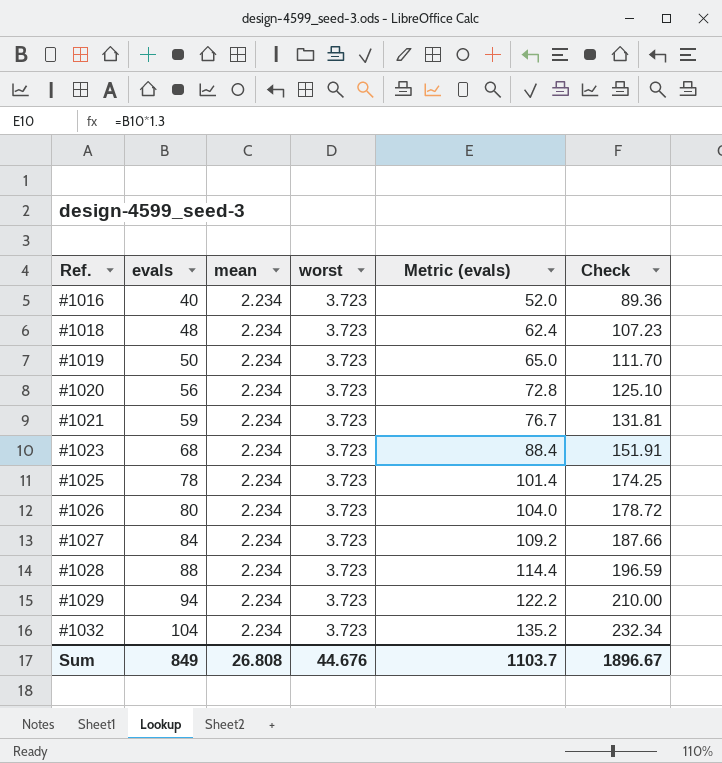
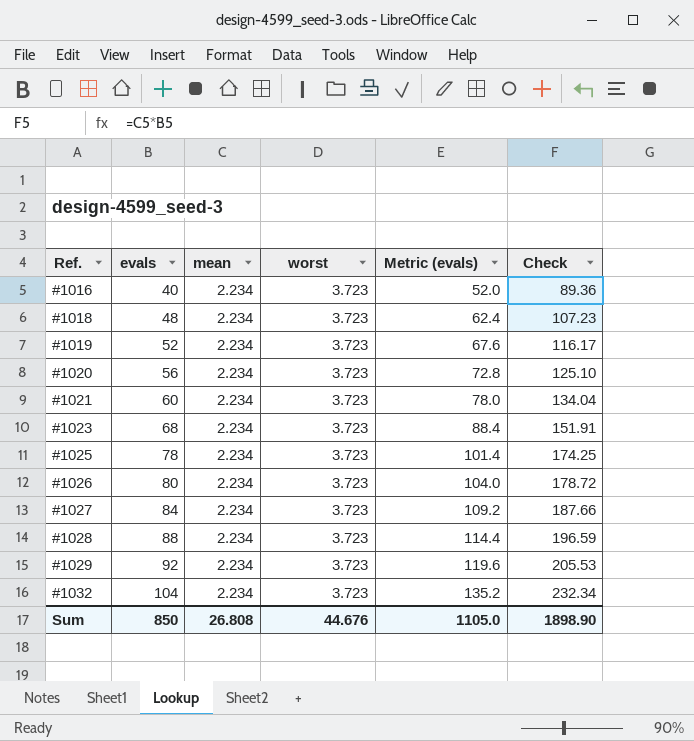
#1019 | evals: 50 -> 52
#1019 | Metric (evals): 65.0 -> 67.6
#1019 | Check: 111.70 -> 116.17
#1021 | evals: 59 -> 60
#1021 | Metric (evals): 76.7 -> 78.0
#1021 | Check: 131.81 -> 134.04
#1029 | evals: 94 -> 92
#1029 | Metric (evals): 122.2 -> 119.6
#1029 | Check: 210.00 -> 205.53
Sum | evals: 849 -> 850
Sum | Metric (evals): 1103.7 -> 1105.0
Sum | Check: 1896.67 -> 1898.90

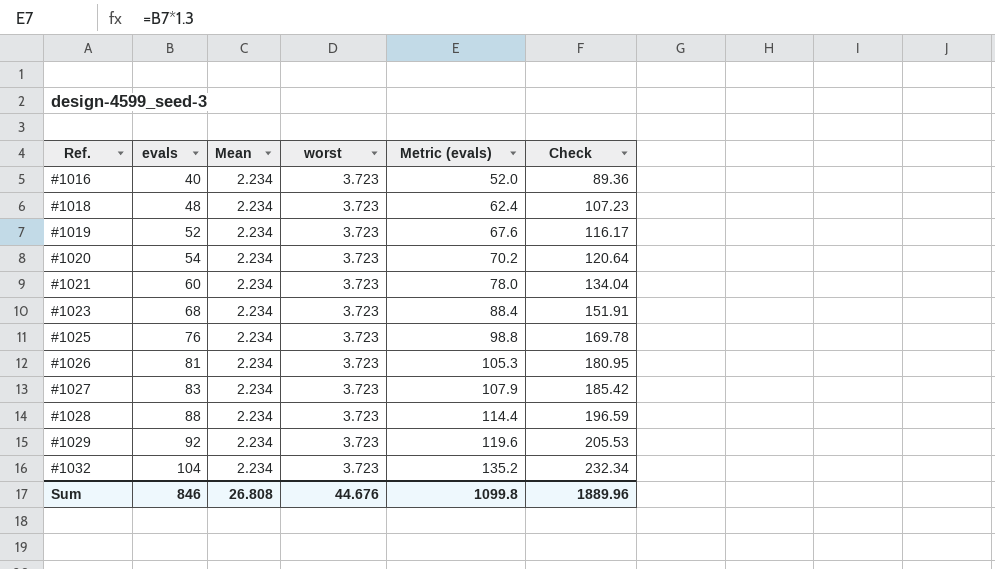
column name: mean -> Mean
#1020 | evals: 56 -> 54
#1020 | Metric (evals): 72.8 -> 70.2
#1020 | Check: 125.10 -> 120.64
#1025 | evals: 78 -> 76
#1025 | Metric (evals): 101.4 -> 98.8
#1025 | Check: 174.25 -> 169.78
#1026 | evals: 80 -> 81
#1026 | Metric (evals): 104.0 -> 105.3
#1026 | Check: 178.72 -> 180.95
#1027 | evals: 84 -> 83
#1027 | Metric (evals): 109.2 -> 107.9
#1027 | Check: 187.66 -> 185.42
Sum | evals: 850 -> 846
Sum | Metric (evals): 1105.0 -> 1099.8
Sum | Check: 1898.90 -> 1889.96

